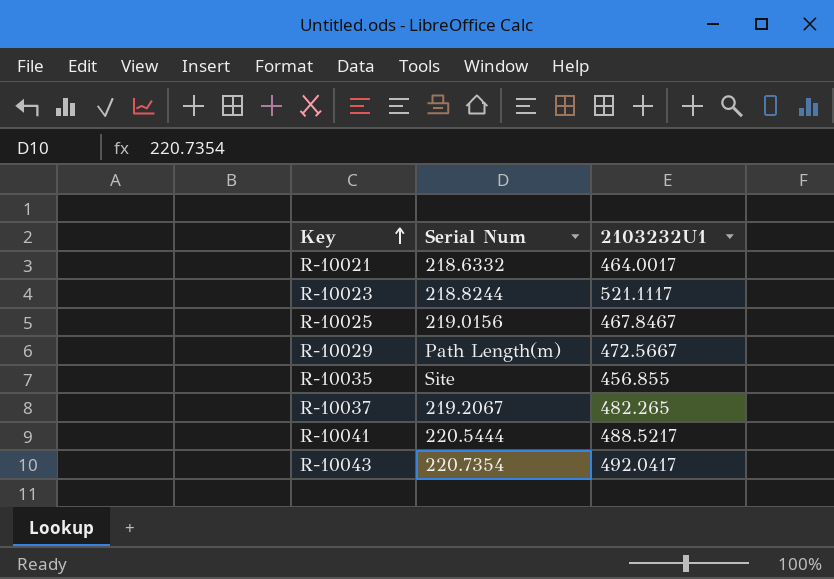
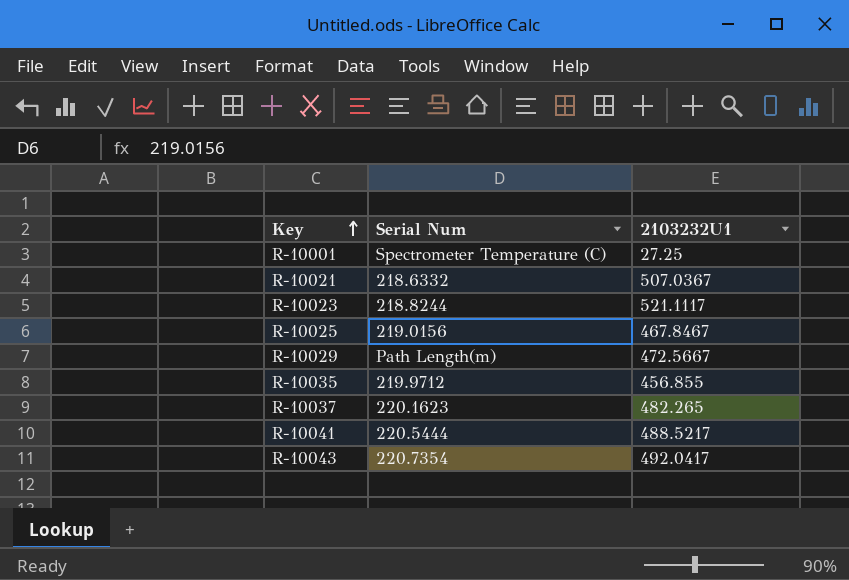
row R-10001: none -> Spectrometer Temperature (C) | 27.25
R-10021 | 2103232U1: 464.0017 -> 507.0367
R-10035 | Serial Num: Site -> 219.9712
R-10037 | Serial Num: 219.2067 -> 220.1623

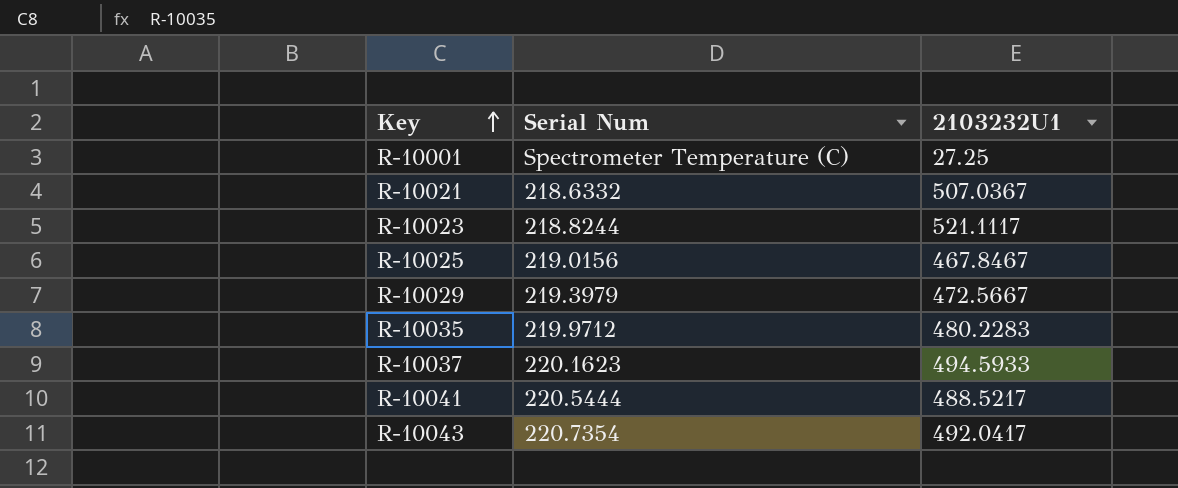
R-10029 | Serial Num: Path Length(m) -> 219.3979
R-10035 | 2103232U1: 456.855 -> 480.2283
R-10037 | 2103232U1: 482.265 -> 494.5933

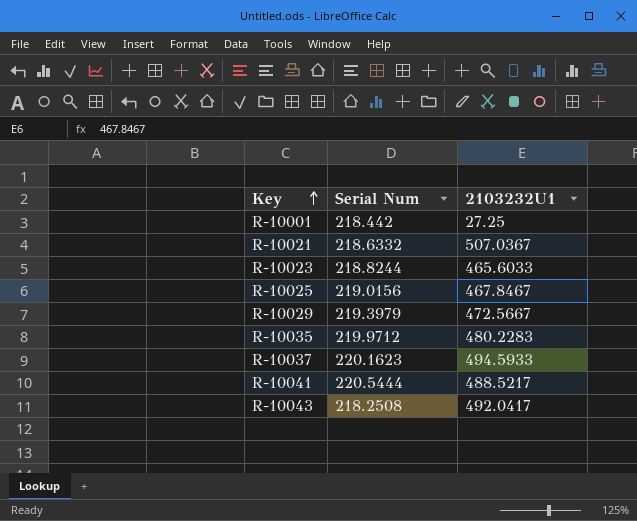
R-10001 | Serial Num: Spectrometer Temperature (C) -> 218.442
R-10023 | 2103232U1: 521.1117 -> 465.6033
R-10043 | Serial Num: 220.7354 -> 218.2508

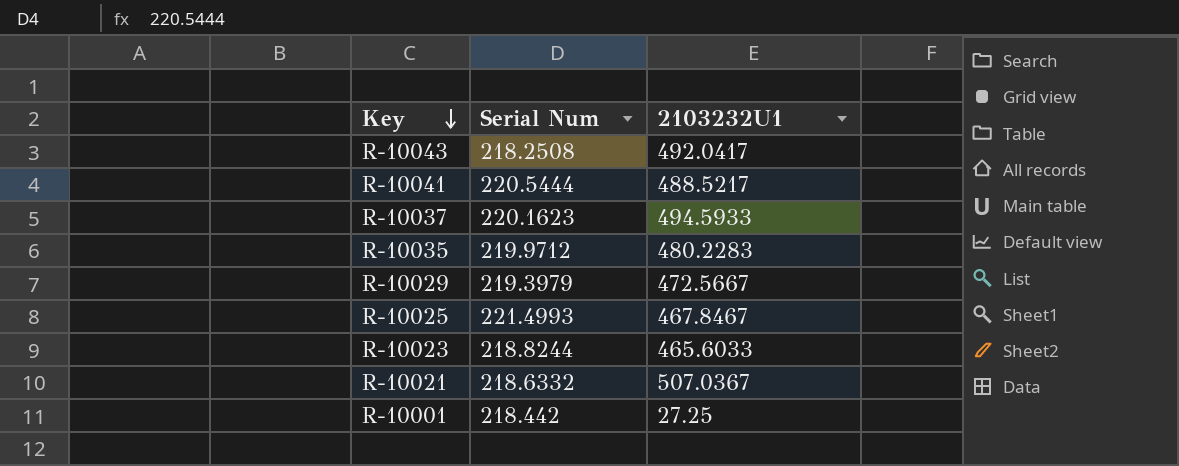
row order: Key ascending -> Key descending
R-10025 | Serial Num: 219.0156 -> 221.4993

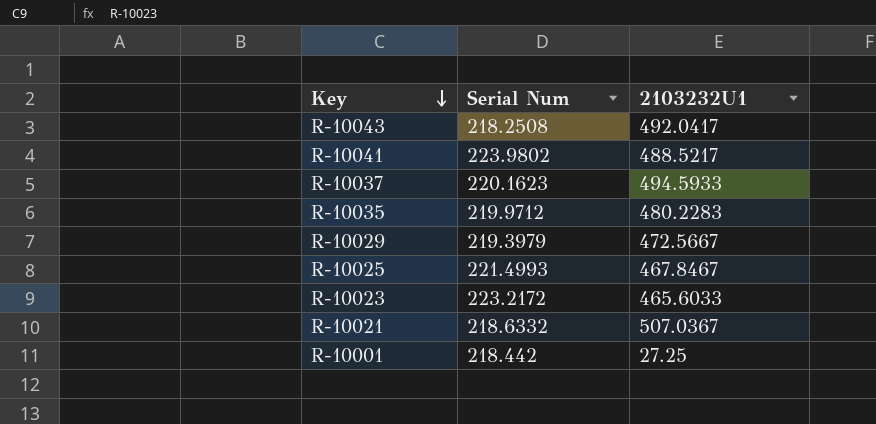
R-10041 | Serial Num: 220.5444 -> 223.9802
R-10023 | Serial Num: 218.8244 -> 223.2172

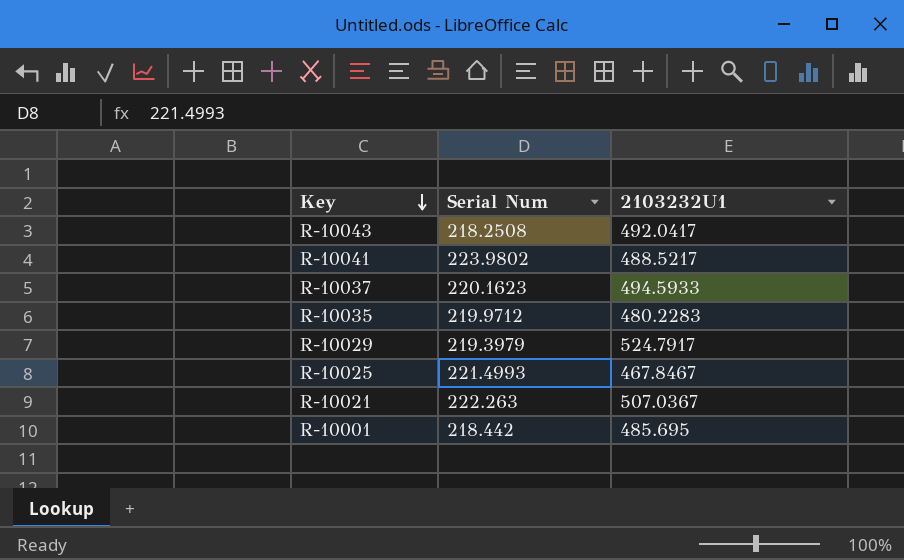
row R-10023: 223.2172 | 465.6033 -> none
R-10029 | 2103232U1: 472.5667 -> 524.7917
R-10021 | Serial Num: 218.6332 -> 222.263
R-10001 | 2103232U1: 27.25 -> 485.695

